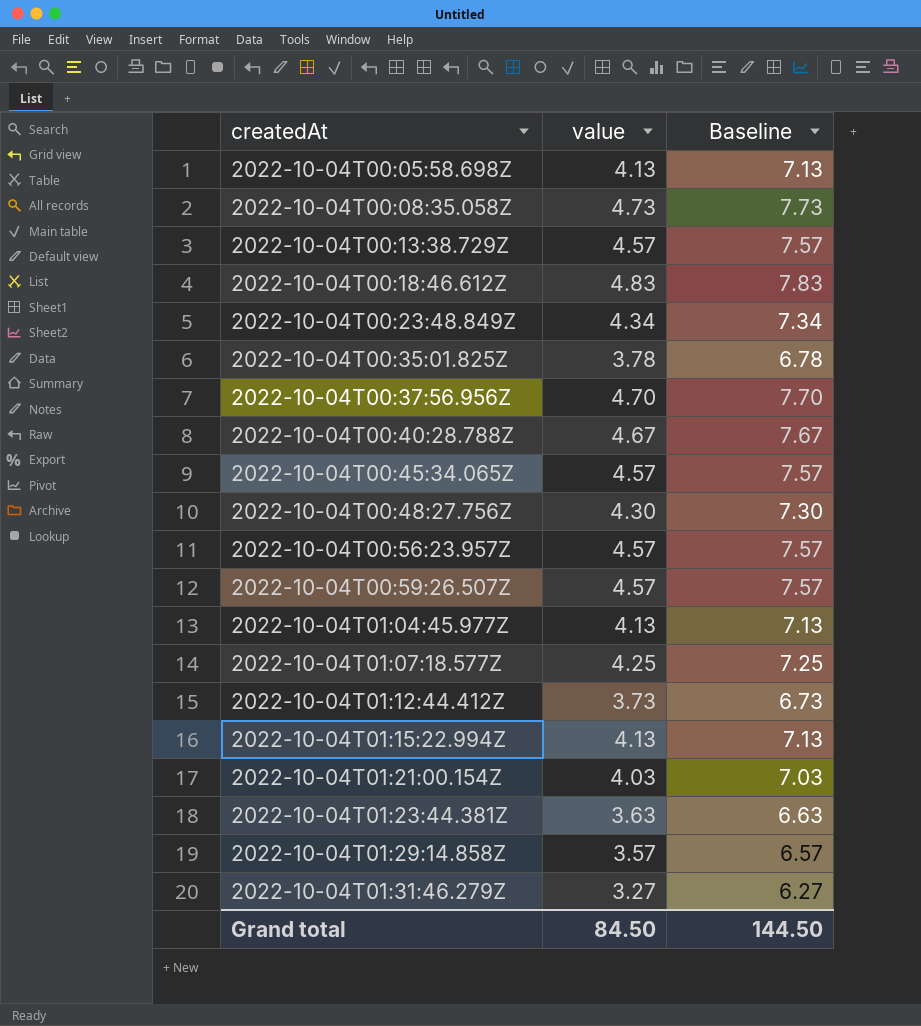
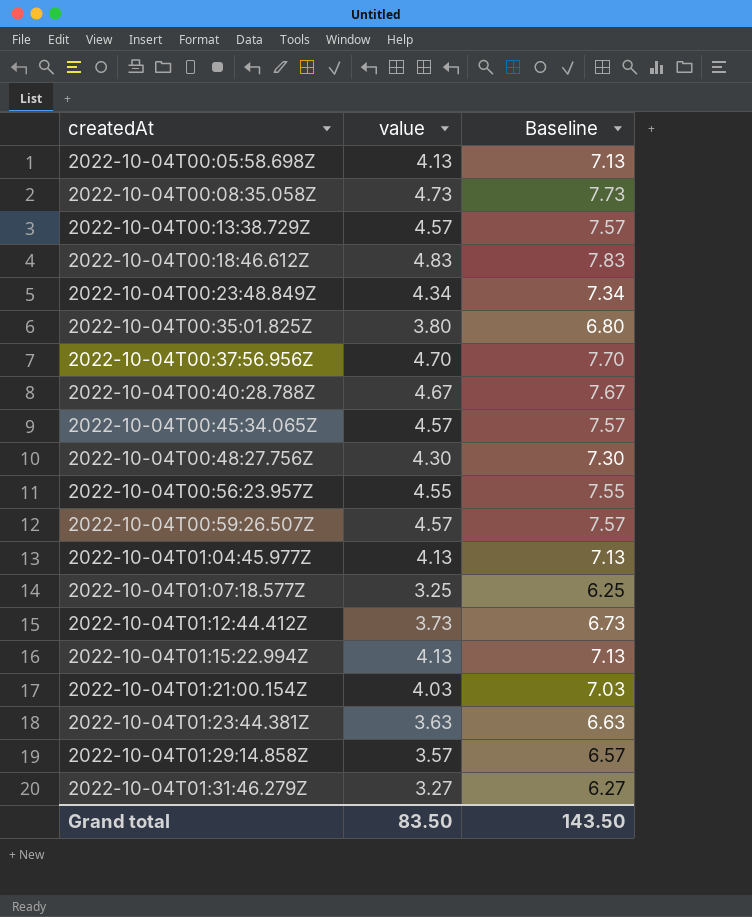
2022-10-04T00:35:01.825Z | value: 3.78 -> 3.80
2022-10-04T00:35:01.825Z | Baseline: 6.78 -> 6.80
2022-10-04T00:56:23.957Z | value: 4.57 -> 4.55
2022-10-04T00:56:23.957Z | Baseline: 7.57 -> 7.55
2022-10-04T01:07:18.577Z | value: 4.25 -> 3.25
2022-10-04T01:07:18.577Z | Baseline: 7.25 -> 6.25
Grand total | value: 84.50 -> 83.50
Grand total | Baseline: 144.50 -> 143.50

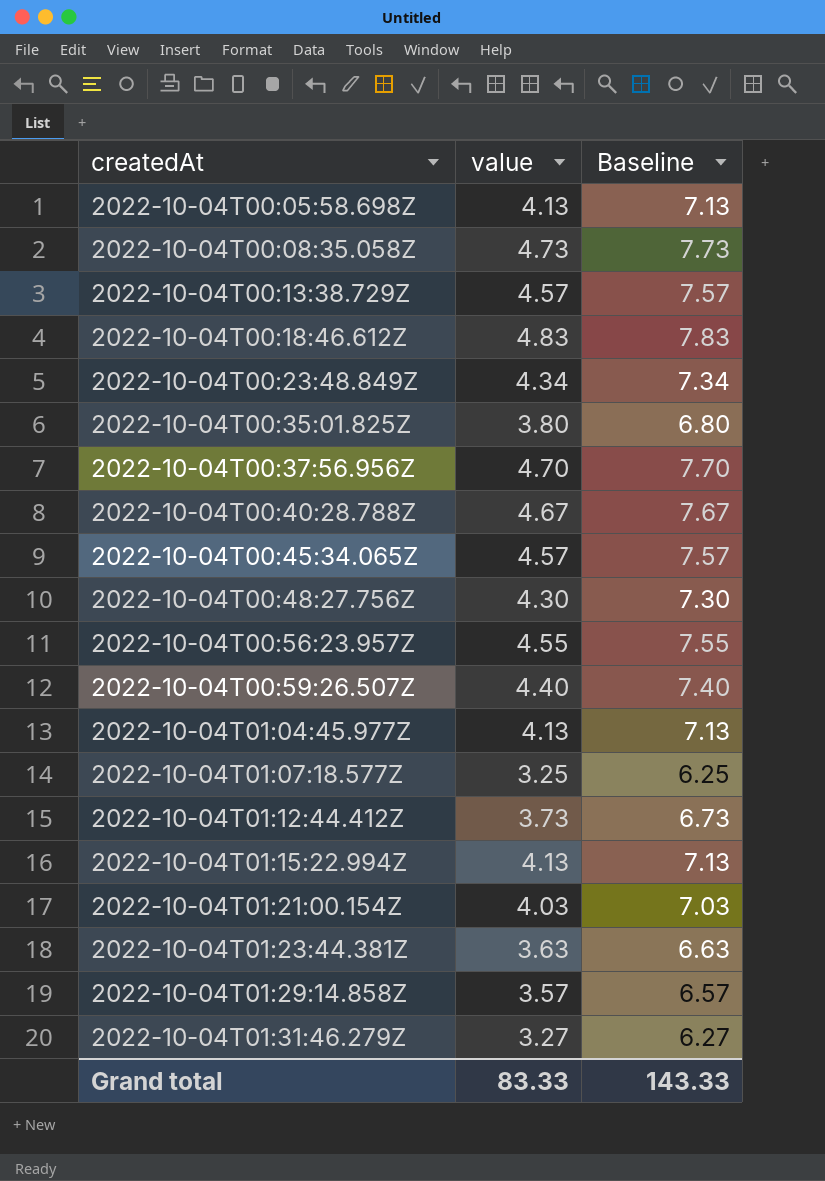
2022-10-04T00:59:26.507Z | value: 4.57 -> 4.40
2022-10-04T00:59:26.507Z | Baseline: 7.57 -> 7.40
Grand total | value: 83.50 -> 83.33
Grand total | Baseline: 143.50 -> 143.33

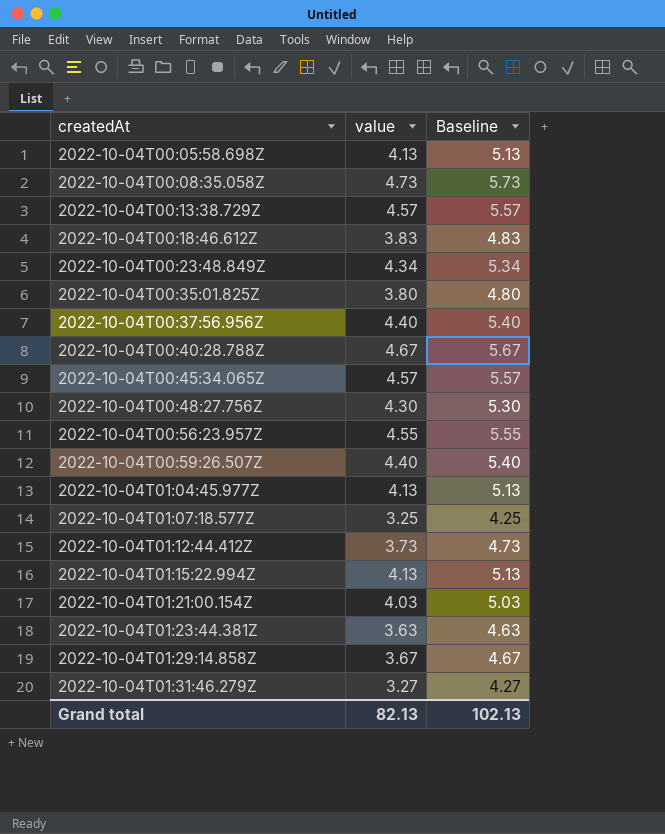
column Baseline | formula: [value] + 3 -> [value] + 1
2022-10-04T00:18:46.612Z | value: 4.83 -> 3.83
2022-10-04T00:37:56.956Z | value: 4.70 -> 4.40
2022-10-04T01:29:14.858Z | value: 3.57 -> 3.67
Grand total | value: 83.33 -> 82.13
Grand total | Baseline: 143.33 -> 102.13

